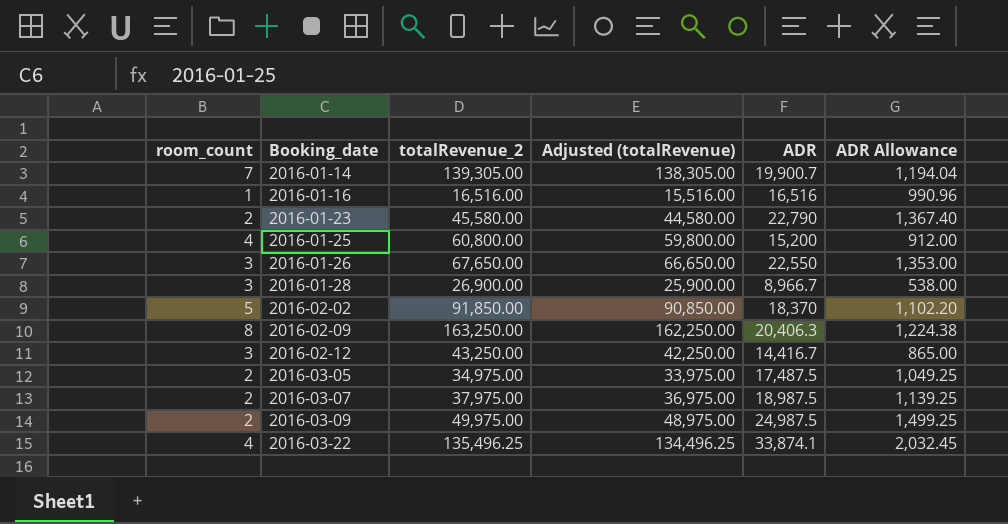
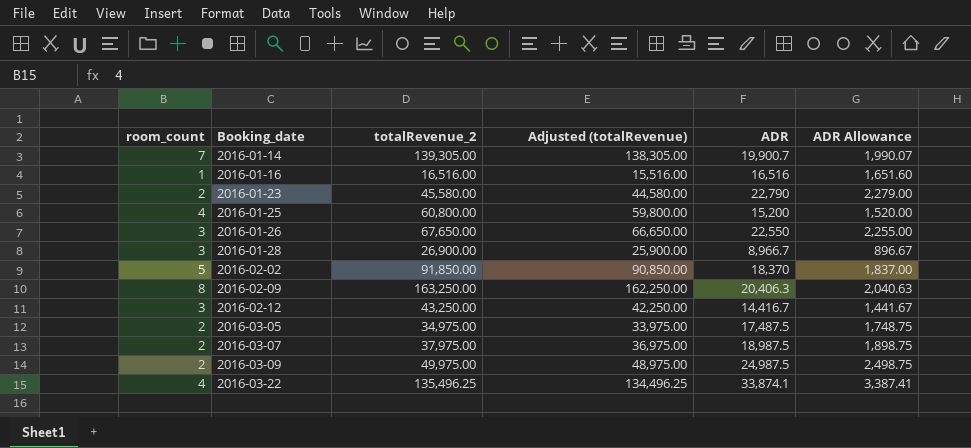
column ADR Allowance | formula: [ADR] * 0.06 -> [ADR] * 0.1

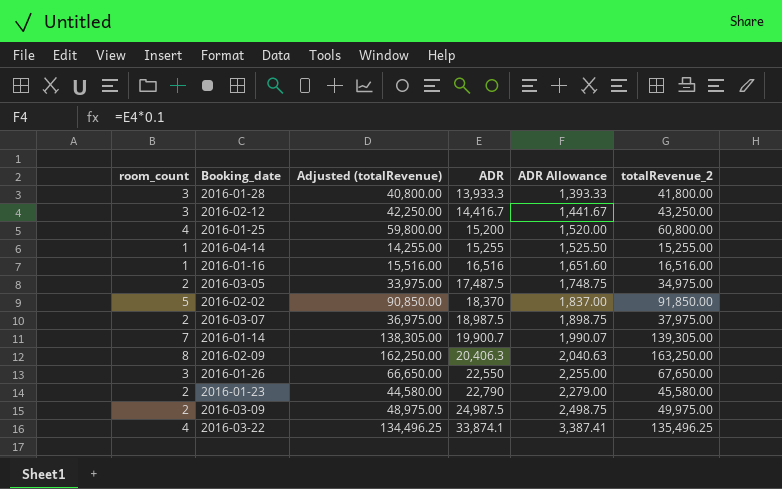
row order: Booking_date ascending -> ADR ascending
column totalRevenue_2 | position: 3 -> 6
2016-01-28 | Adjusted (totalRevenue): 25,900.00 -> 40,800.00
2016-01-28 | ADR: 8,966.7 -> 13,933.3
2016-01-28 | ADR Allowance: 896.67 -> 1,393.33
2016-01-28 | totalRevenue_2: 26,900.00 -> 41,800.00
row 2016-04-14: none -> 1 | 14,255.00 | 15,255 | 1,525.50 | 15,255.00

